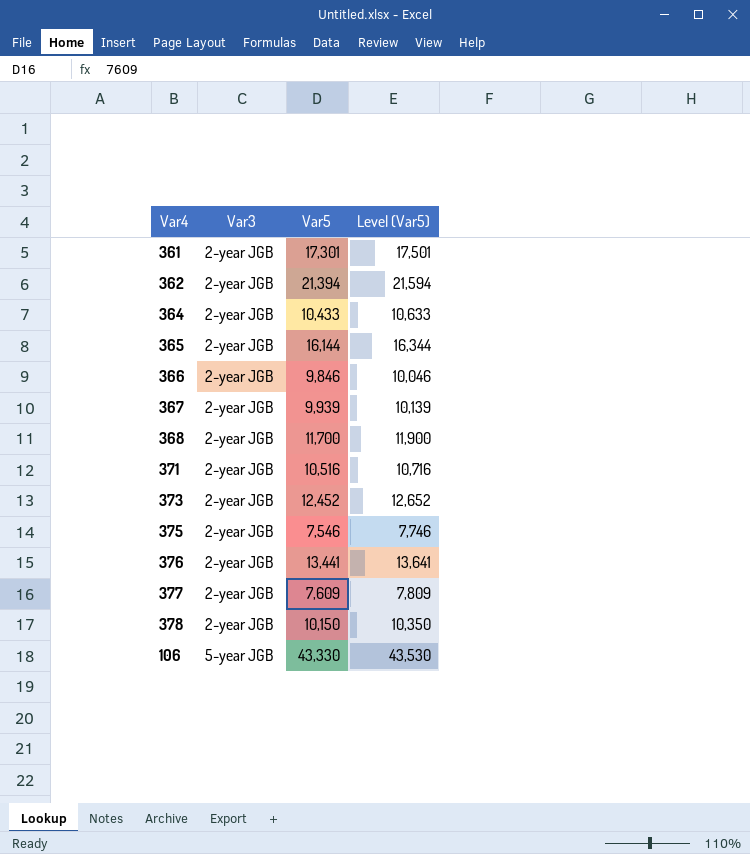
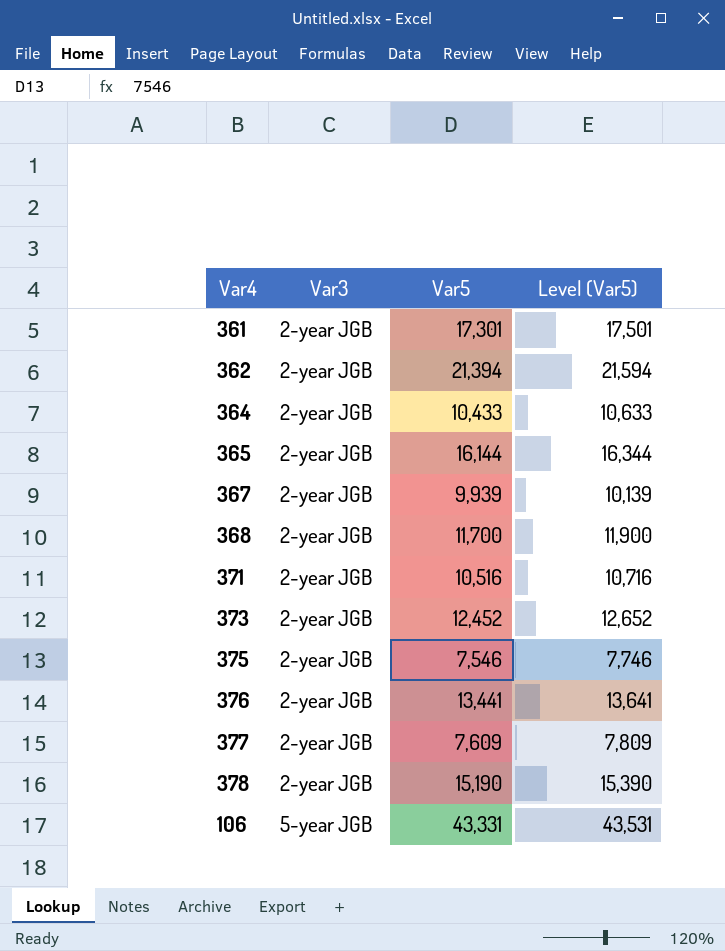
row 366: 2-year JGB | 9,846 | 10,046 -> none
378 | Var5: 10,150 -> 15,190
378 | Level (Var5): 10,350 -> 15,390
106 | Var5: 43,330 -> 43,331
106 | Level (Var5): 43,530 -> 43,531

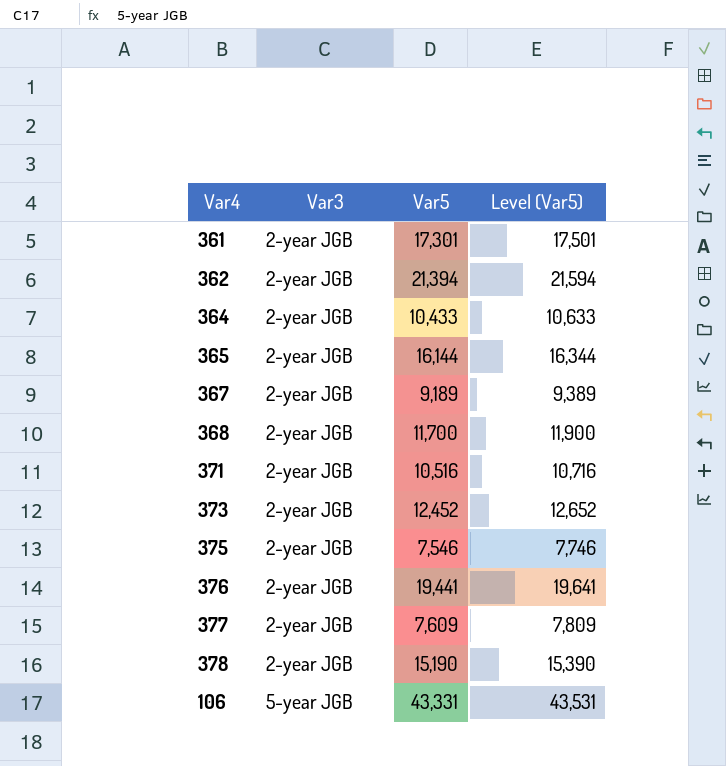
367 | Var5: 9,939 -> 9,189
367 | Level (Var5): 10,139 -> 9,389
376 | Var5: 13,441 -> 19,441
376 | Level (Var5): 13,641 -> 19,641

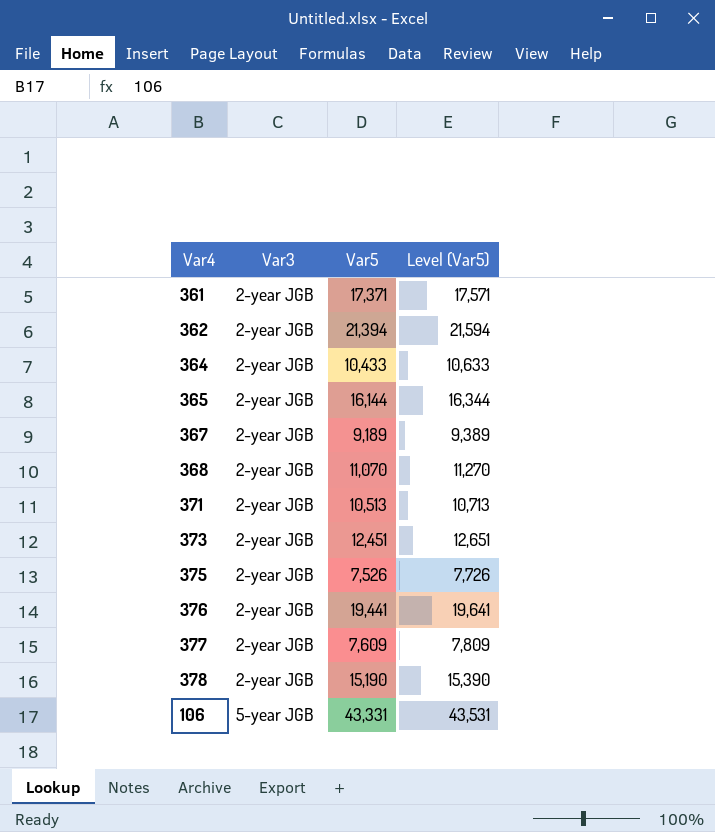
361 | Var5: 17,301 -> 17,371
361 | Level (Var5): 17,501 -> 17,571
368 | Var5: 11,700 -> 11,070
368 | Level (Var5): 11,900 -> 11,270
371 | Var5: 10,516 -> 10,513
371 | Level (Var5): 10,716 -> 10,713
373 | Var5: 12,452 -> 12,451
373 | Level (Var5): 12,652 -> 12,651
375 | Var5: 7,546 -> 7,526
375 | Level (Var5): 7,746 -> 7,726

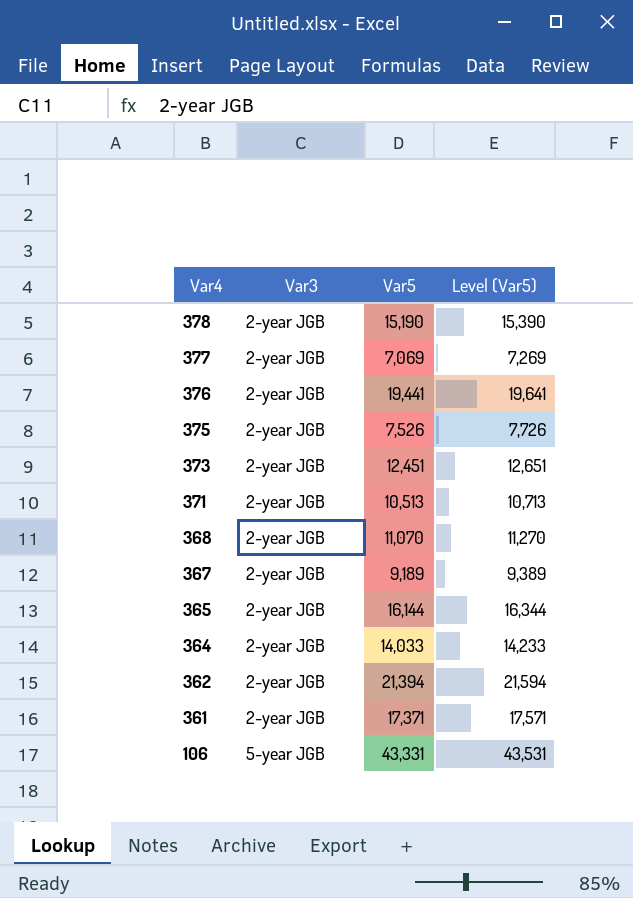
row order: Var3 ascending -> Var4 descending
377 | Var5: 7,609 -> 7,069
377 | Level (Var5): 7,809 -> 7,269
364 | Var5: 10,433 -> 14,033
364 | Level (Var5): 10,633 -> 14,233

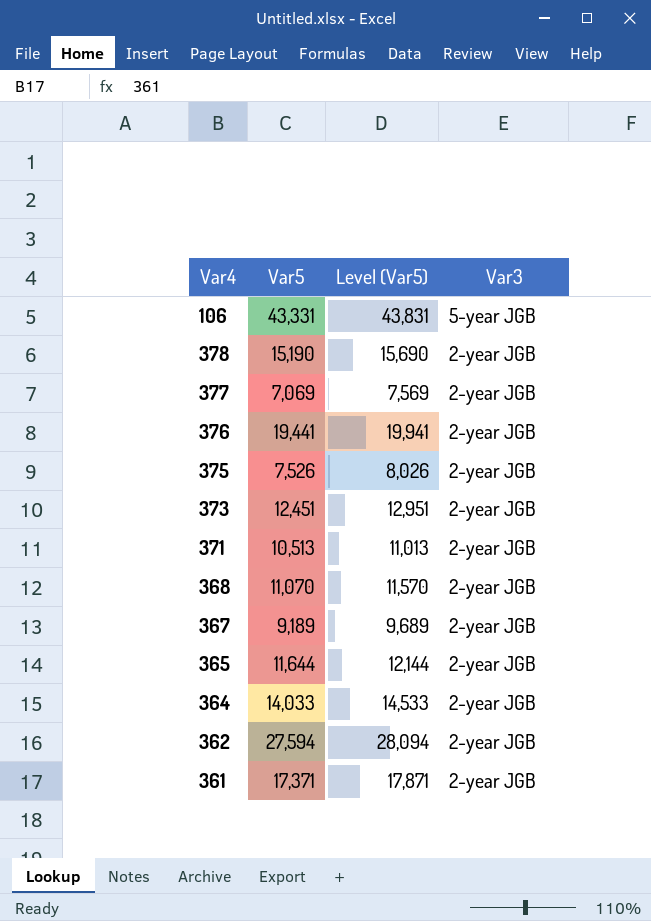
row order: Var4 descending -> Var3 descending
column Level (Var5) | formula: [Var5] + 200 -> [Var5] + 500
column Var3 | position: 2 -> 4
365 | Var5: 16,144 -> 11,644
362 | Var5: 21,394 -> 27,594

